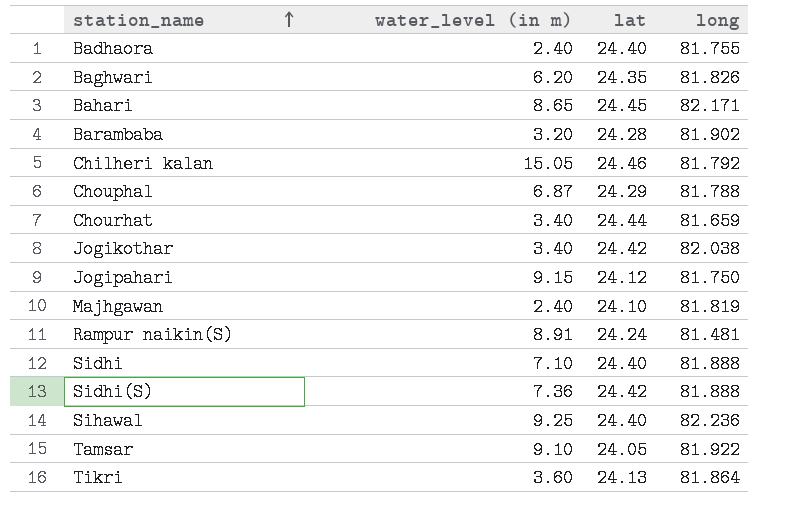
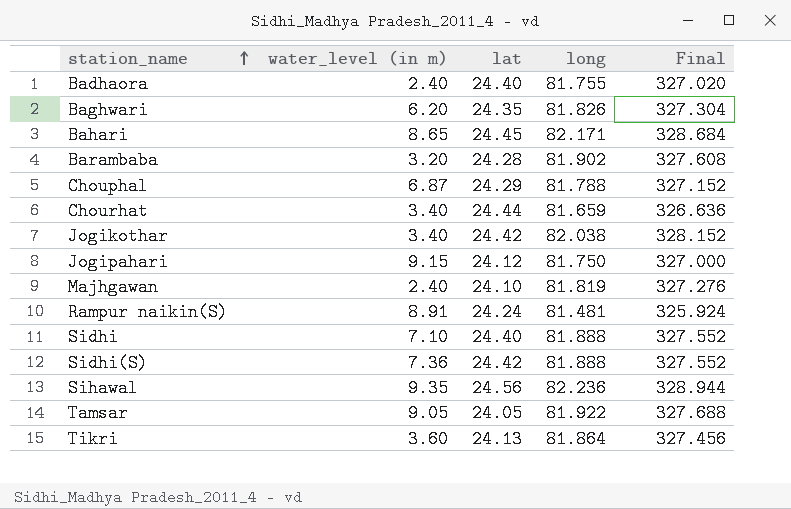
column Final | formula: none -> [long] * 4
row Chilheri kalan: 15.05 | 24.46 | 81.792 -> none
Sihawal | water_level (in m): 9.25 -> 9.35
Sihawal | lat: 24.40 -> 24.56
Tamsar | water_level (in m): 9.10 -> 9.05

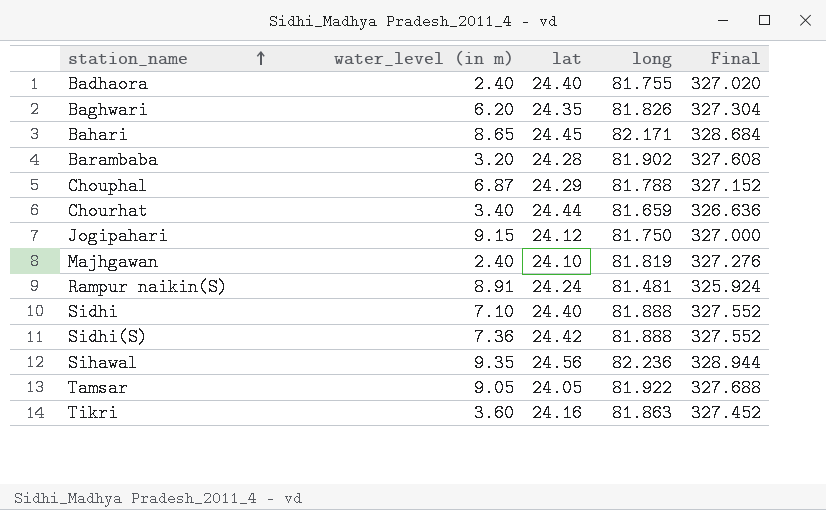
row Jogikothar: 3.40 | 24.42 | 82.038 | 328.152 -> none
Tikri | lat: 24.13 -> 24.16
Tikri | long: 81.864 -> 81.863
Tikri | Final: 327.456 -> 327.452

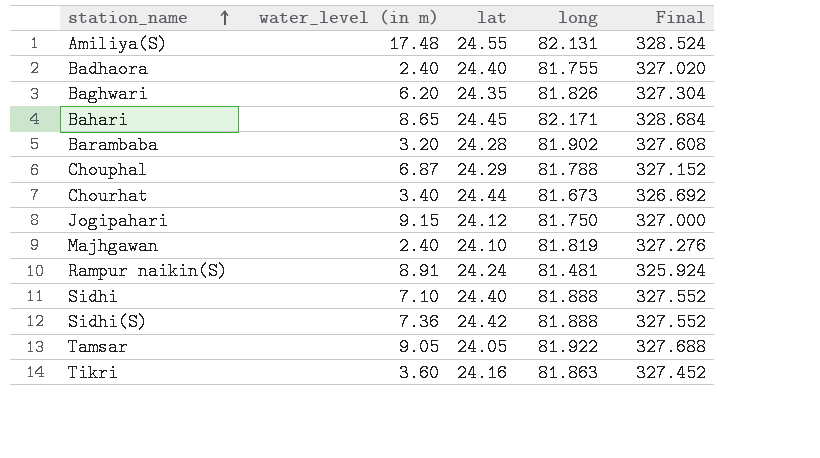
row Sihawal: 9.35 | 24.56 | 82.236 | 328.944 -> none
row Amiliya(S): none -> 17.48 | 24.55 | 82.131 | 328.524
Chourhat | long: 81.659 -> 81.673
Chourhat | Final: 326.636 -> 326.692

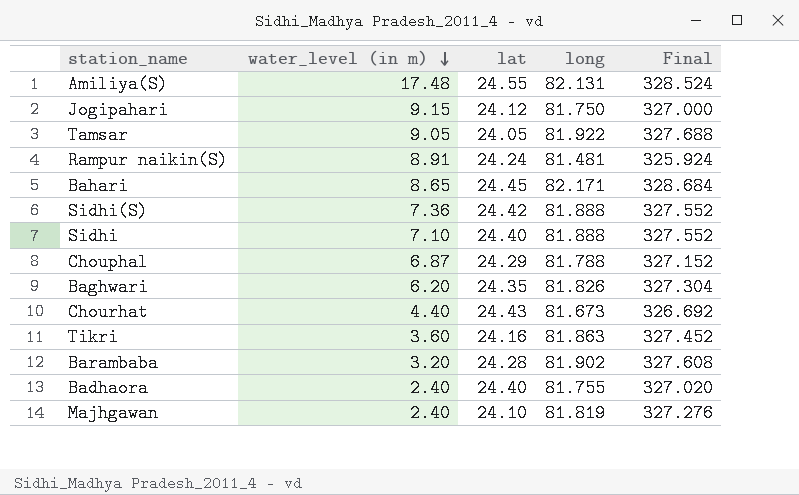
row order: station_name ascending -> water_level (in m) descending
Chourhat | water_level (in m): 3.40 -> 4.40
Chourhat | lat: 24.44 -> 24.43

